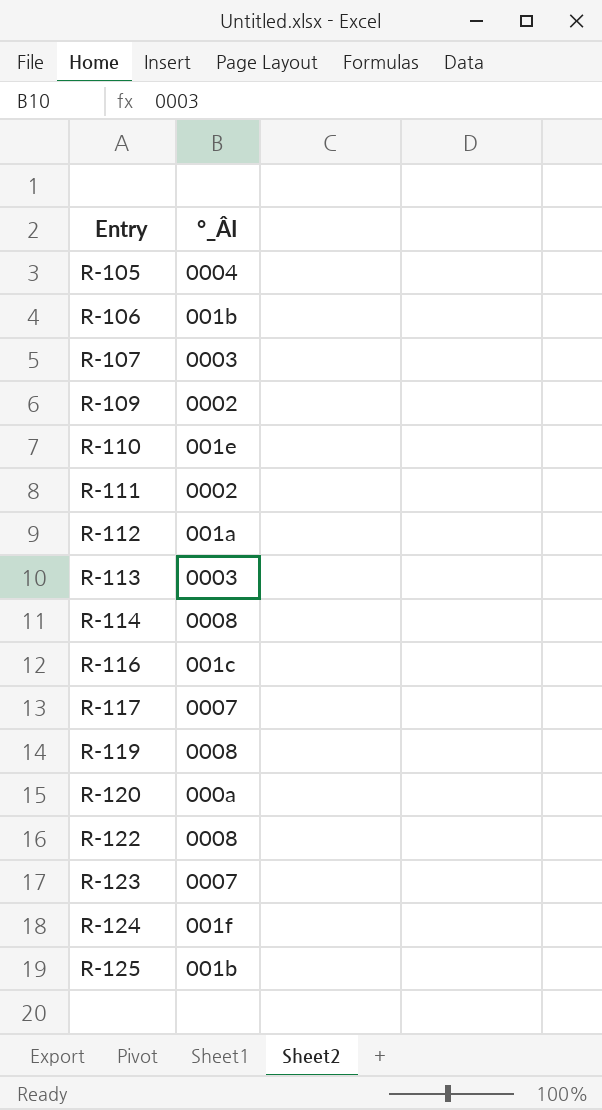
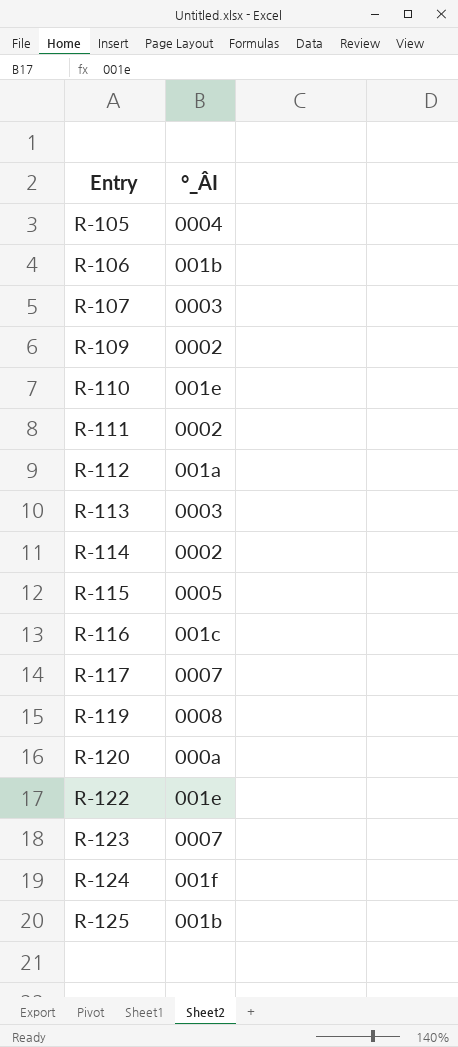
R-114 | °_ÂI: 0008 -> 0002
row R-115: none -> 0005
R-122 | °_ÂI: 0008 -> 001e

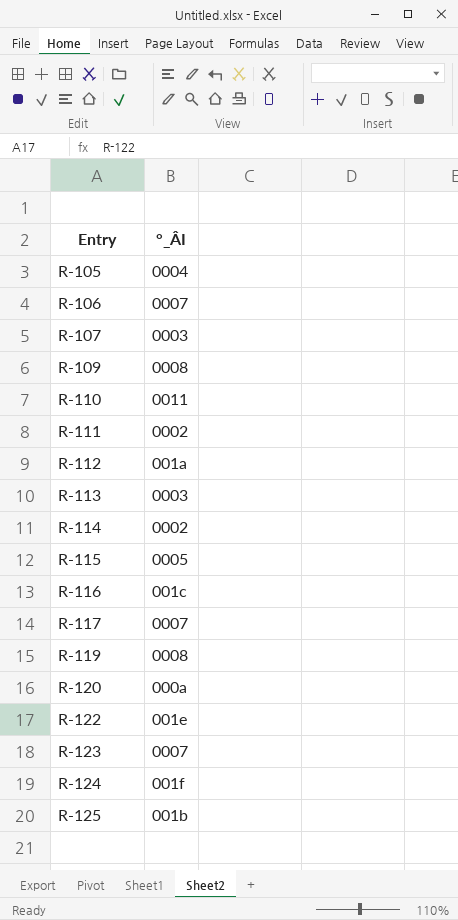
R-106 | °_ÂI: 001b -> 0007
R-109 | °_ÂI: 0002 -> 0008
R-110 | °_ÂI: 001e -> 0011

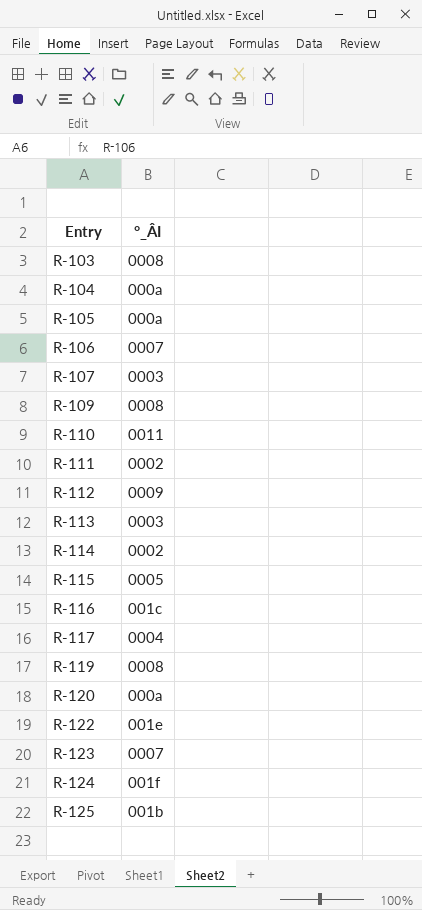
row R-103: none -> 0008
row R-104: none -> 000a
R-105 | °_ÂI: 0004 -> 000a
R-112 | °_ÂI: 001a -> 0009
R-117 | °_ÂI: 0007 -> 0004

